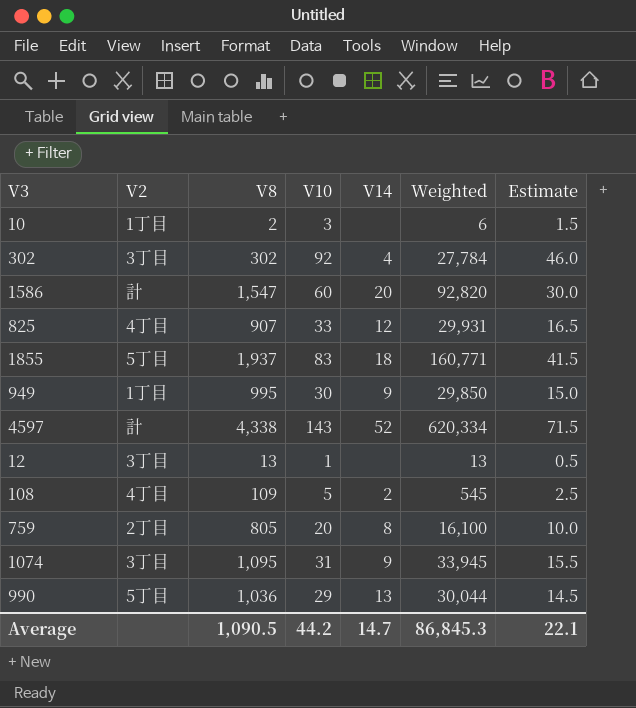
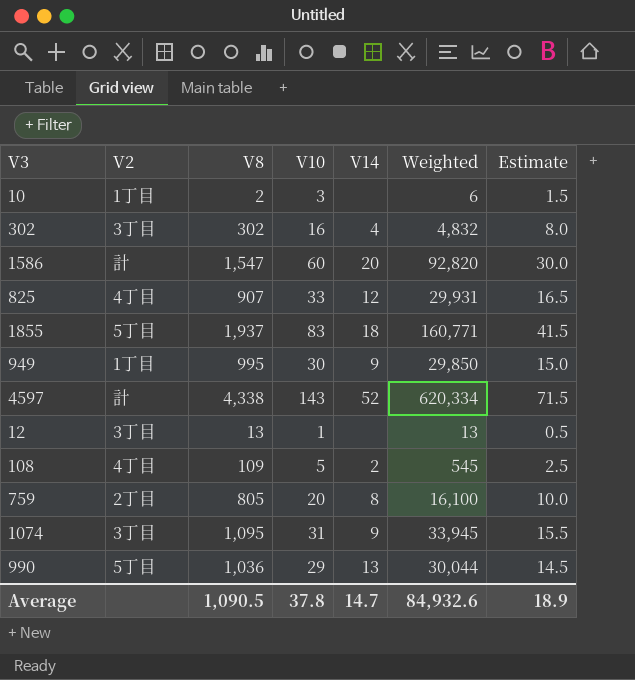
302 | V10: 92 -> 16
302 | Weighted: 27,784 -> 4,832
302 | Estimate: 46.0 -> 8.0
Average | V10: 44.2 -> 37.8
Average | Weighted: 86,845.3 -> 84,932.6
Average | Estimate: 22.1 -> 18.9

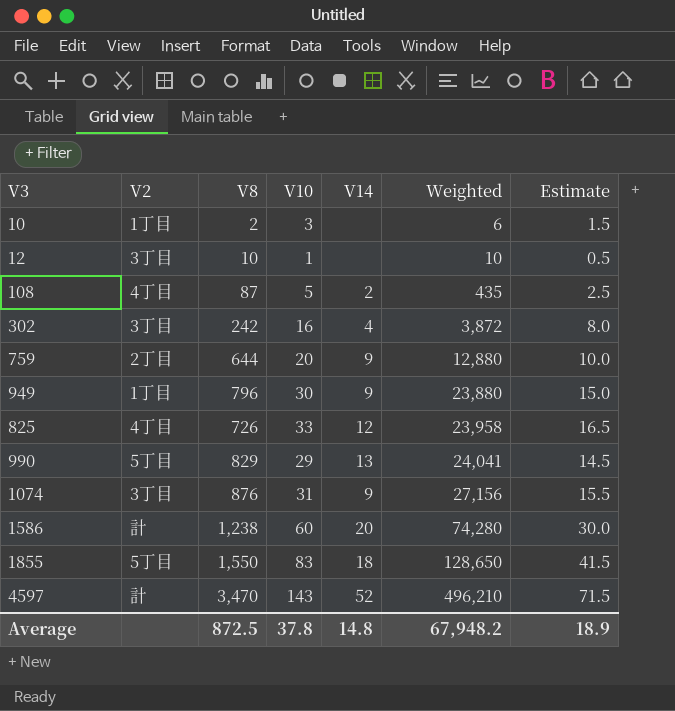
row order: none -> Weighted ascending
12 | V8: 13 -> 10
12 | Weighted: 13 -> 10
108 | V8: 109 -> 87
108 | Weighted: 545 -> 435
302 | V8: 302 -> 242
302 | Weighted: 4,832 -> 3,872
759 | V8: 805 -> 644
759 | V14: 8 -> 9
759 | Weighted: 16,100 -> 12,880
949 | V8: 995 -> 796
949 | Weighted: 29,850 -> 23,880
825 | V8: 907 -> 726
825 | Weighted: 29,931 -> 23,958
990 | V8: 1,036 -> 829
990 | Weighted: 30,044 -> 24,041
1074 | V8: 1,095 -> 876
1074 | Weighted: 33,945 -> 27,156
1586 | V8: 1,547 -> 1,238
1586 | Weighted: 92,820 -> 74,280
1855 | V8: 1,937 -> 1,550
1855 | Weighted: 160,771 -> 128,650
4597 | V8: 4,338 -> 3,470
4597 | Weighted: 620,334 -> 496,210
Average | V8: 1,090.5 -> 872.5
Average | V14: 14.7 -> 14.8
Average | Weighted: 84,932.6 -> 67,948.2

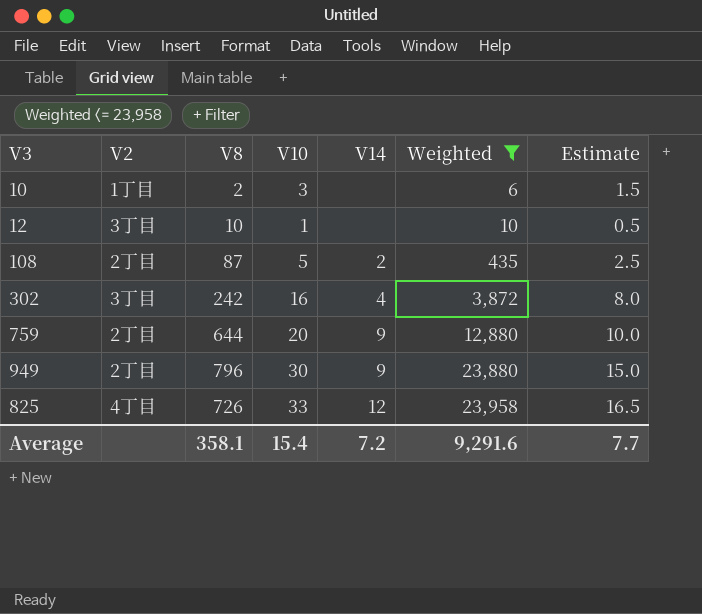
filter: none -> Weighted <= 23,958
108 | V2: 4丁目 -> 2丁目
949 | V2: 1丁目 -> 2丁目
Average | V8: 872.5 -> 358.1
Average | V10: 37.8 -> 15.4
Average | V14: 14.8 -> 7.2
Average | Weighted: 67,948.2 -> 9,291.6
Average | Estimate: 18.9 -> 7.7

